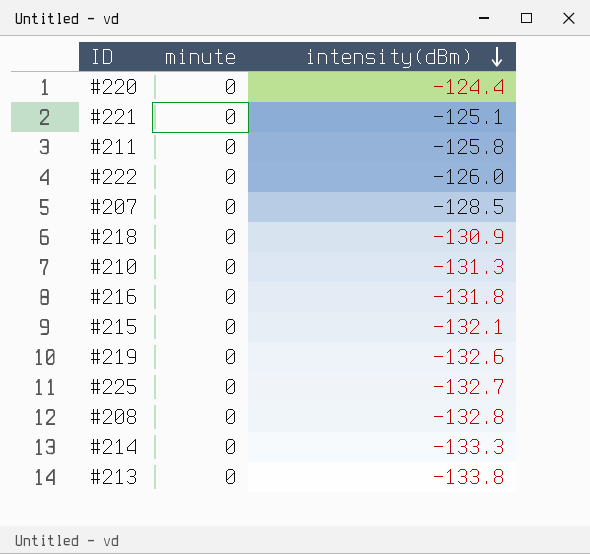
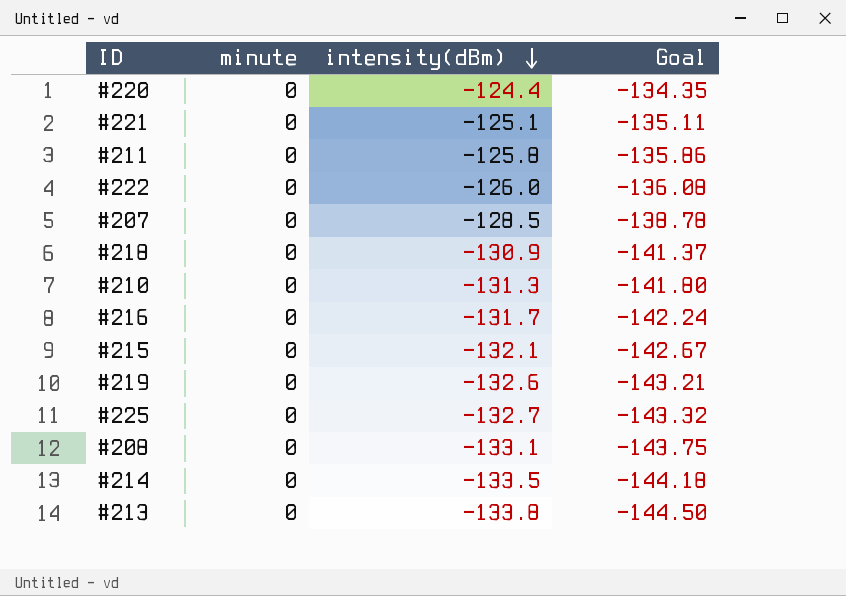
column Goal | formula: none -> [intensity(dBm)] * 1.08
#216 | intensity(dBm): -131.8 -> -131.7
#208 | intensity(dBm): -132.8 -> -133.1
#214 | intensity(dBm): -133.3 -> -133.5

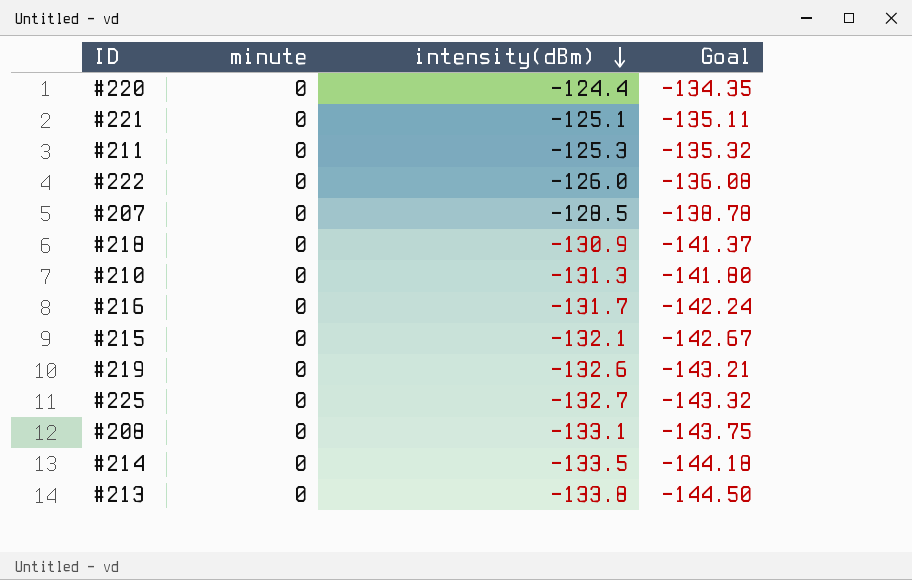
#211 | intensity(dBm): -125.8 -> -125.3
#211 | Goal: -135.86 -> -135.32

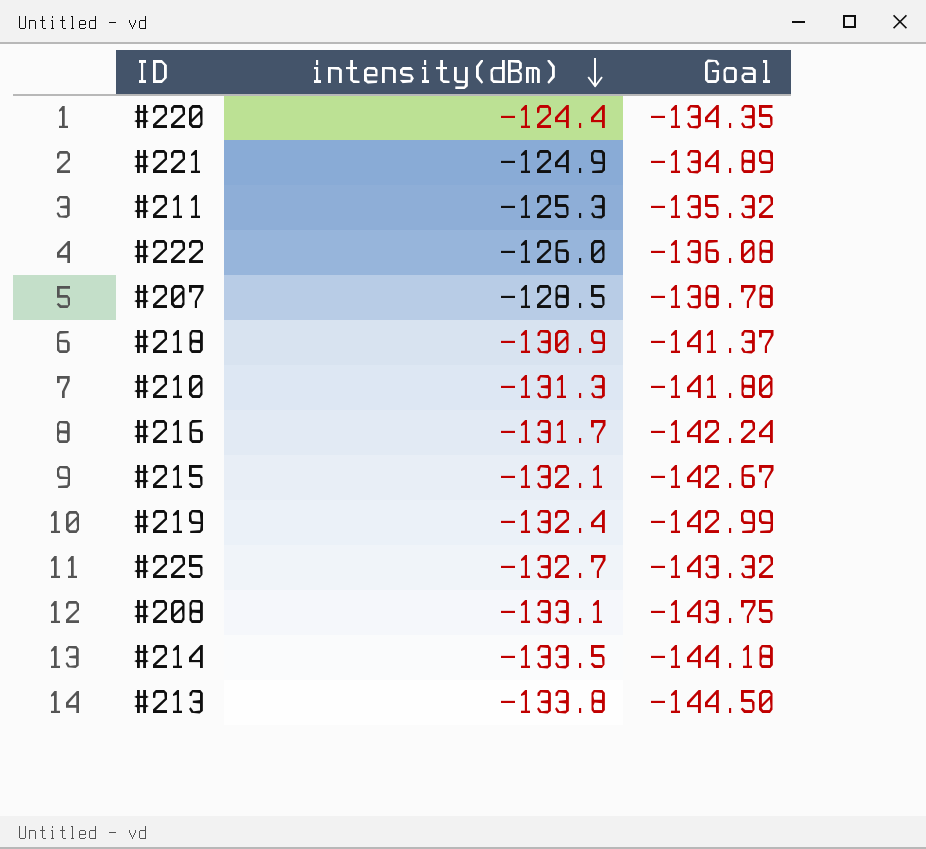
column minute | position: 2 -> none
#221 | intensity(dBm): -125.1 -> -124.9
#221 | Goal: -135.11 -> -134.89
#219 | intensity(dBm): -132.6 -> -132.4
#219 | Goal: -143.21 -> -142.99

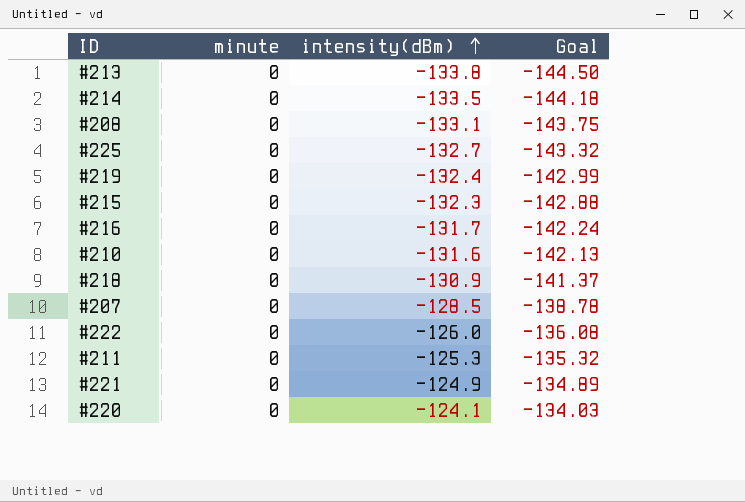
row order: intensity(dBm) descending -> intensity(dBm) ascending
column minute | position: none -> 2
#215 | intensity(dBm): -132.1 -> -132.3
#215 | Goal: -142.67 -> -142.88
#210 | intensity(dBm): -131.3 -> -131.6
#210 | Goal: -141.80 -> -142.13
#220 | intensity(dBm): -124.4 -> -124.1
#220 | Goal: -134.35 -> -134.03

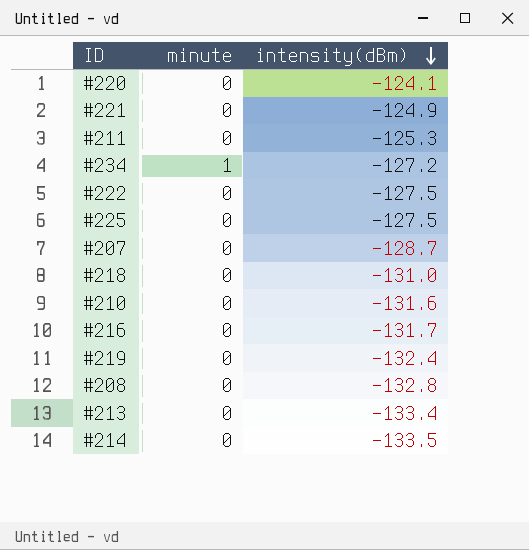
row order: intensity(dBm) ascending -> intensity(dBm) descending
column Goal | formula: [intensity(dBm)] * 1.08 -> none
row #215: 0 | -132.3 | -142.88 -> none
row #234: none -> 1 | -127.2
#222 | intensity(dBm): -126.0 -> -127.5
#225 | intensity(dBm): -132.7 -> -127.5
#207 | intensity(dBm): -128.5 -> -128.7
#218 | intensity(dBm): -130.9 -> -131.0
#208 | intensity(dBm): -133.1 -> -132.8
#213 | intensity(dBm): -133.8 -> -133.4

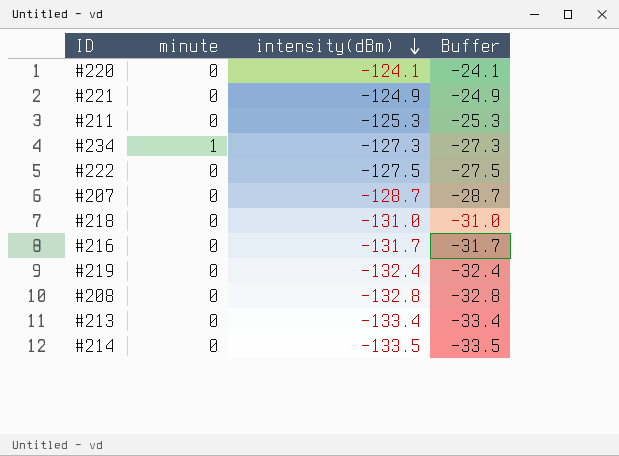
column Buffer | formula: none -> [intensity(dBm)] + 100
row #225: 0 | -127.5 -> none
row #210: 0 | -131.6 -> none
#234 | intensity(dBm): -127.2 -> -127.3

